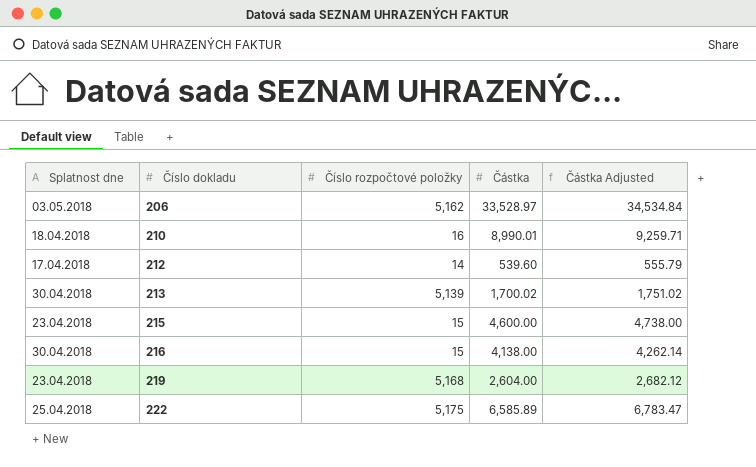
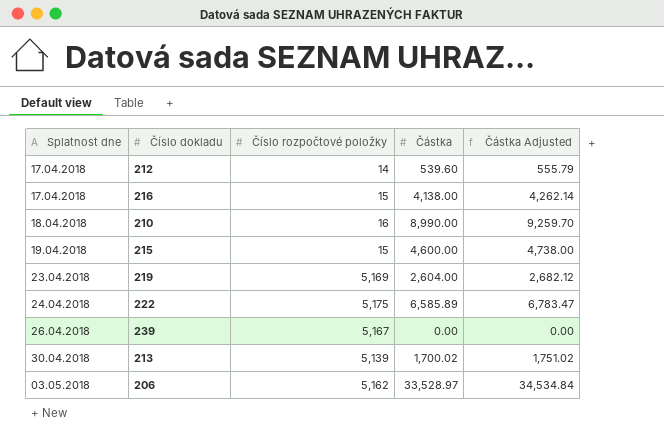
row order: Číslo dokladu ascending -> Splatnost dne ascending
216 | Splatnost dne: 30.04.2018 -> 17.04.2018
210 | Částka: 8,990.01 -> 8,990.00
210 | Částka Adjusted: 9,259.71 -> 9,259.70
215 | Splatnost dne: 23.04.2018 -> 19.04.2018
219 | Číslo rozpočtové položky: 5,168 -> 5,169
222 | Splatnost dne: 25.04.2018 -> 24.04.2018
row 239: none -> 26.04.2018 | 5,167 | 0.00 | 0.00

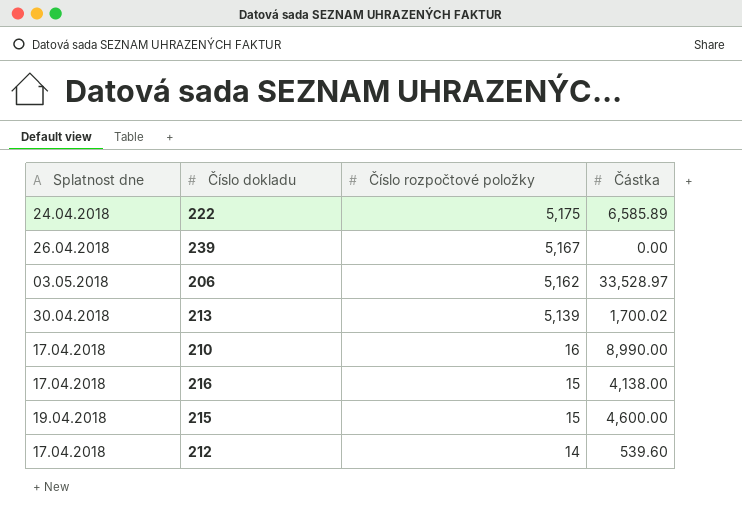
row order: Splatnost dne ascending -> Číslo rozpočtové položky descending
column Částka Adjusted | formula: [Částka] * 1.03 -> none
row 219: 23.04.2018 | 5,169 | 2,604.00 | 2,682.12 -> none
210 | Splatnost dne: 18.04.2018 -> 17.04.2018

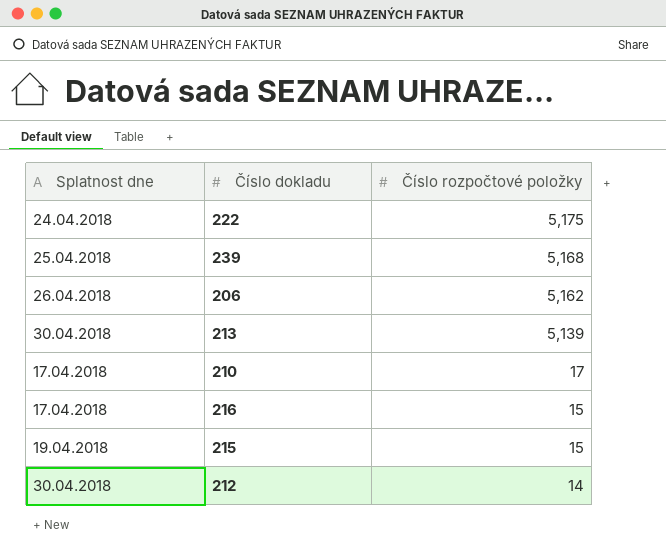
column Částka | position: 4 -> none
239 | Splatnost dne: 26.04.2018 -> 25.04.2018
239 | Číslo rozpočtové položky: 5,167 -> 5,168
206 | Splatnost dne: 03.05.2018 -> 26.04.2018
210 | Číslo rozpočtové položky: 16 -> 17
212 | Splatnost dne: 17.04.2018 -> 30.04.2018

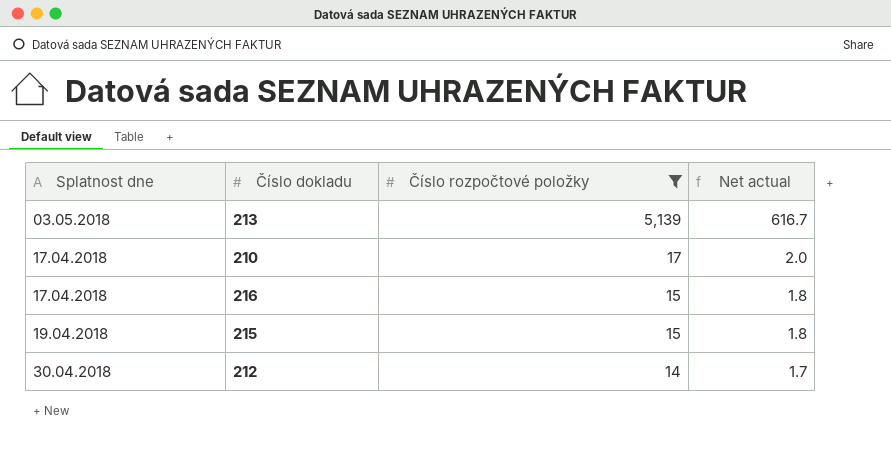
filter: none -> Číslo rozpočtové položky <= 5,139
column Net actual | formula: none -> [Číslo rozpočtové položky] * 0.12
213 | Splatnost dne: 30.04.2018 -> 03.05.2018

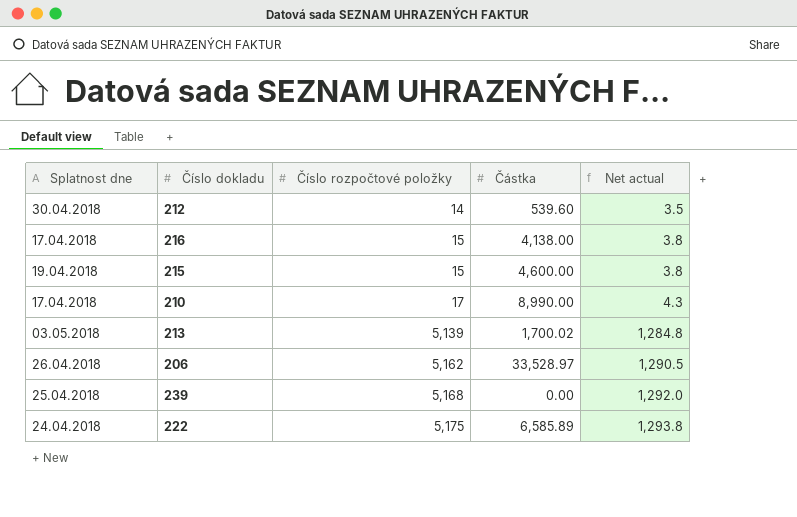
filter: Číslo rozpočtové položky <= 5,139 -> none
row order: Číslo rozpočtové položky descending -> Číslo rozpočtové položky ascending
column Částka | position: none -> 4
column Net actual | formula: [Číslo rozpočtové položky] * 0.12 -> [Číslo rozpočtové položky] * 0.25

